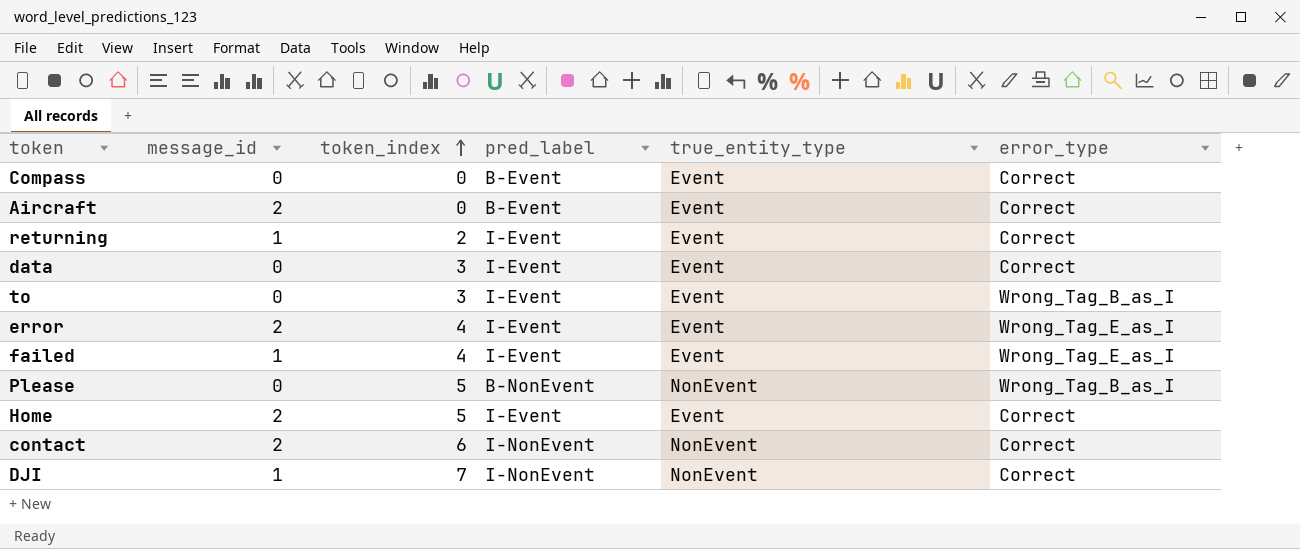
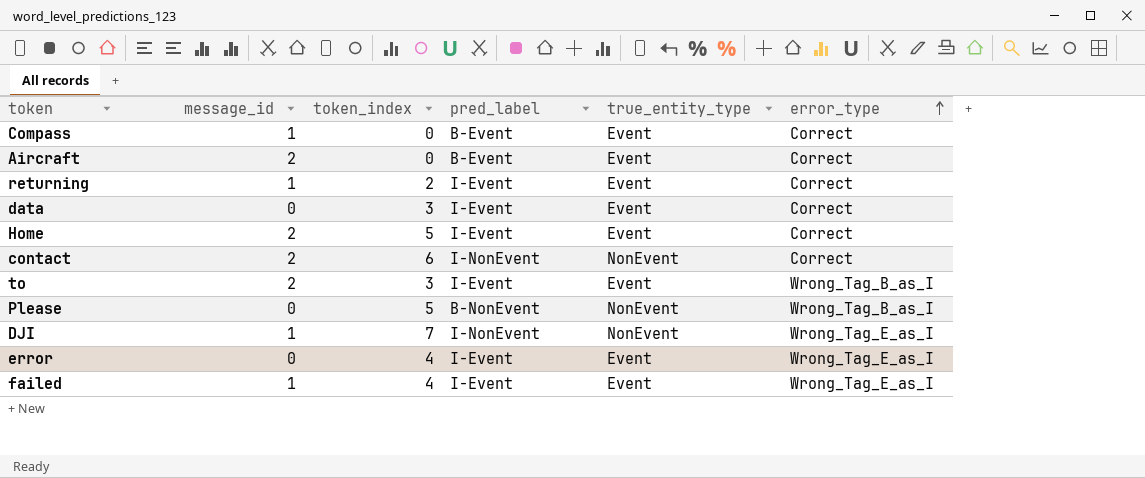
row order: token_index ascending -> error_type ascending
Compass | message_id: 0 -> 1
to | message_id: 0 -> 2
DJI | error_type: Correct -> Wrong_Tag_E_as_I
error | message_id: 2 -> 0

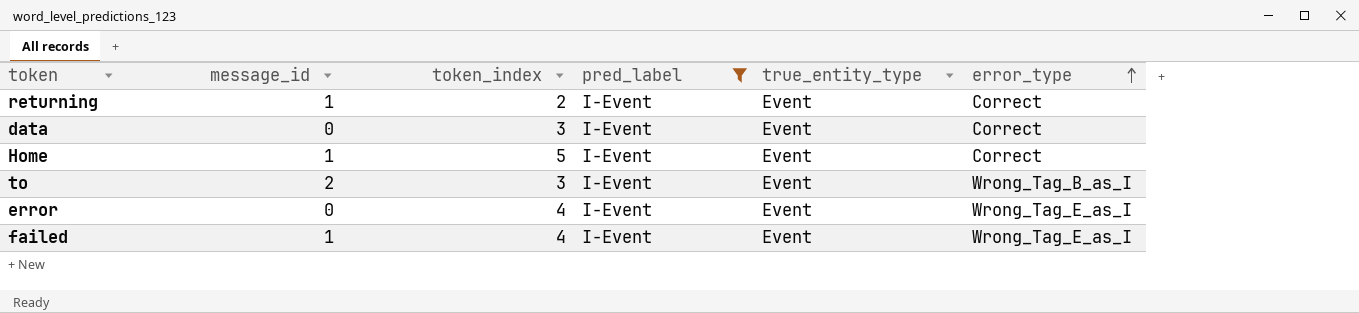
filter: none -> pred_label = I-Event
Home | message_id: 2 -> 1

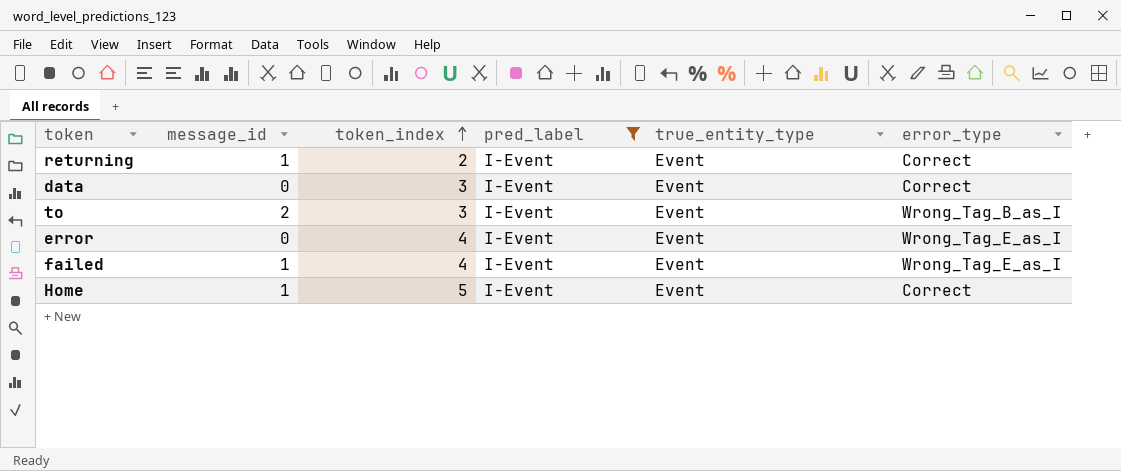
row order: error_type ascending -> token_index ascending

